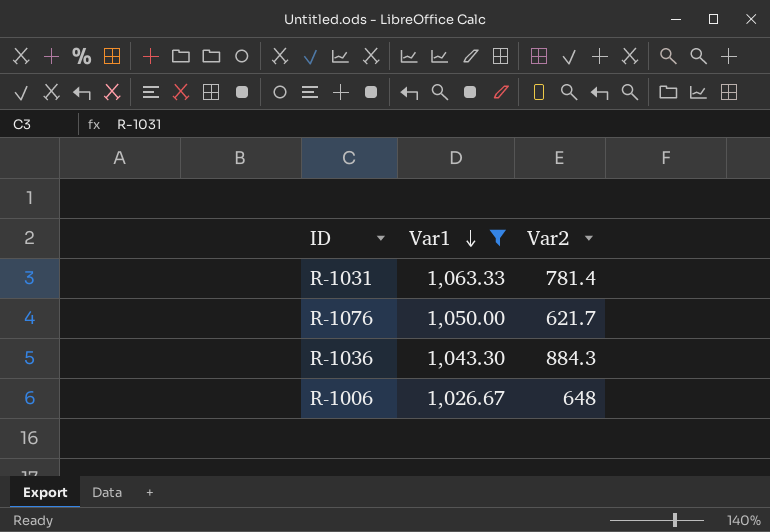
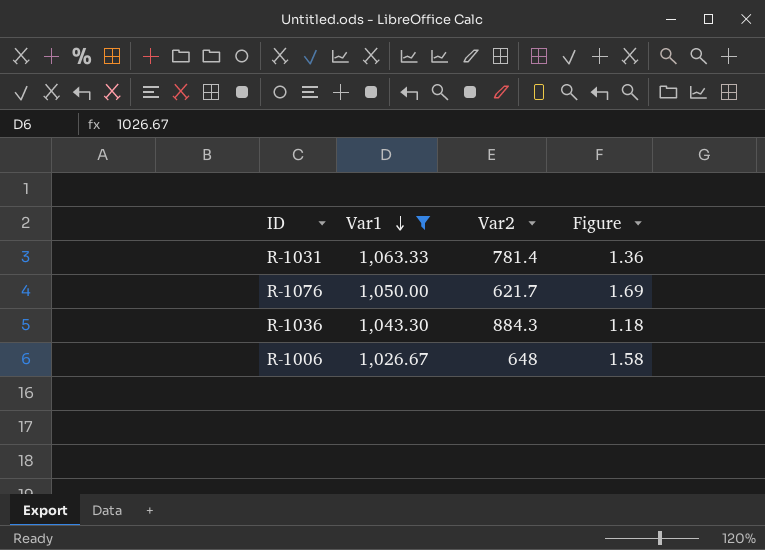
column Figure | formula: none -> [Var1] / [Var2]

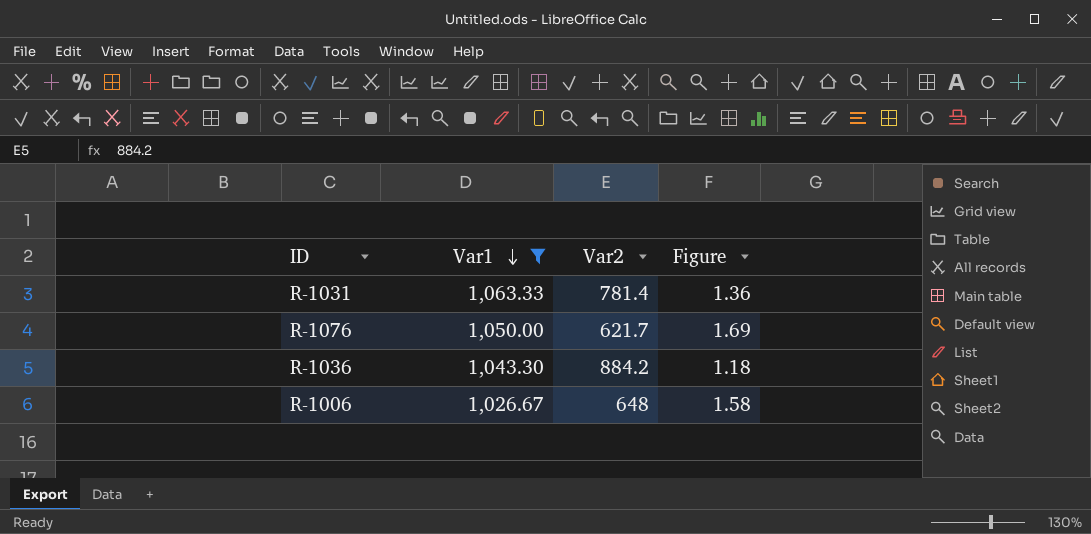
R-1036 | Var2: 884.3 -> 884.2

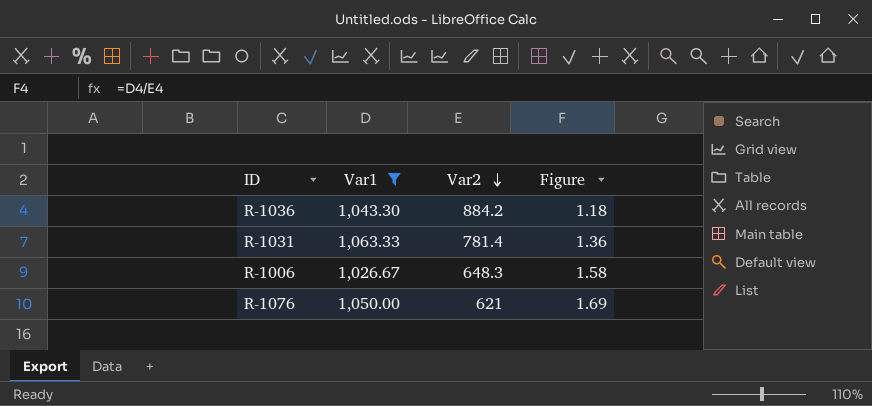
row order: Var1 descending -> Var2 descending
R-1006 | Var2: 648 -> 648.3
R-1076 | Var2: 621.7 -> 621

